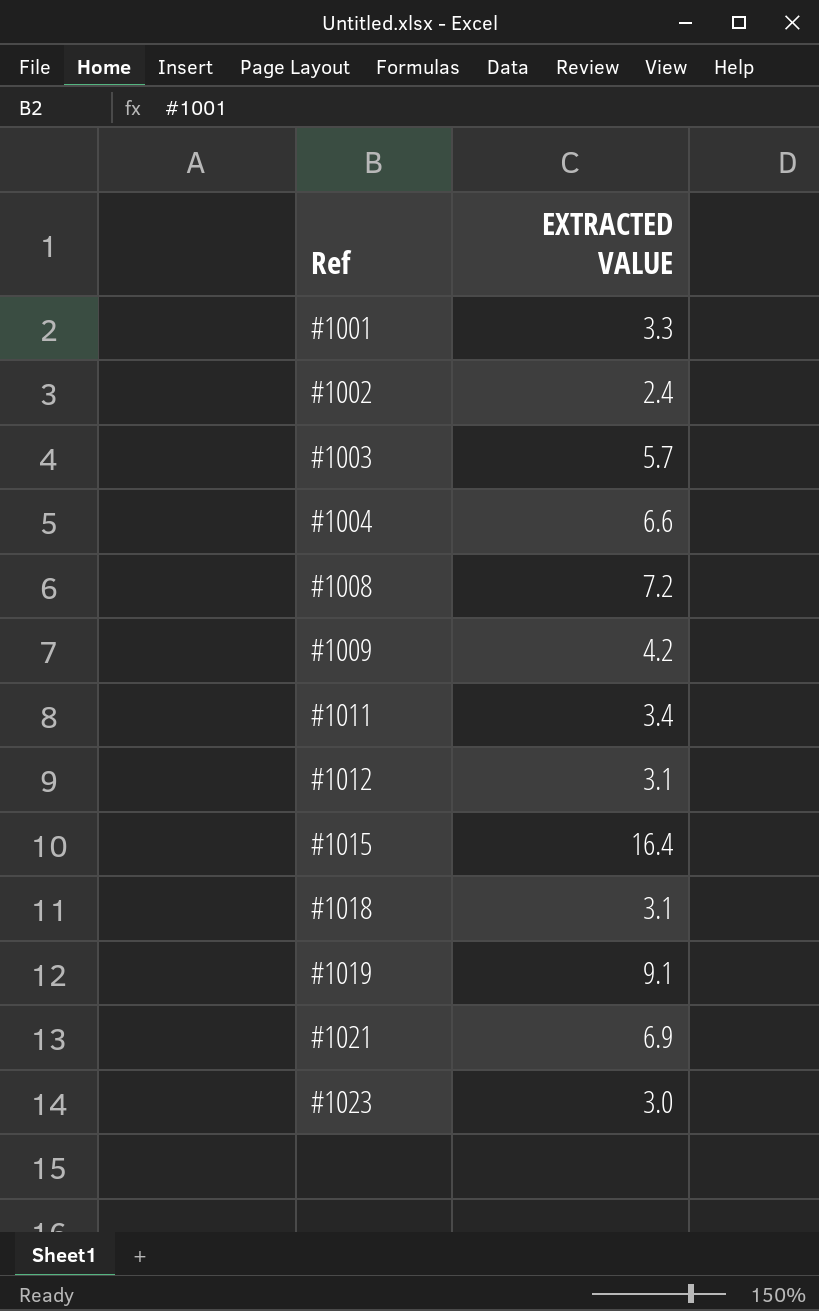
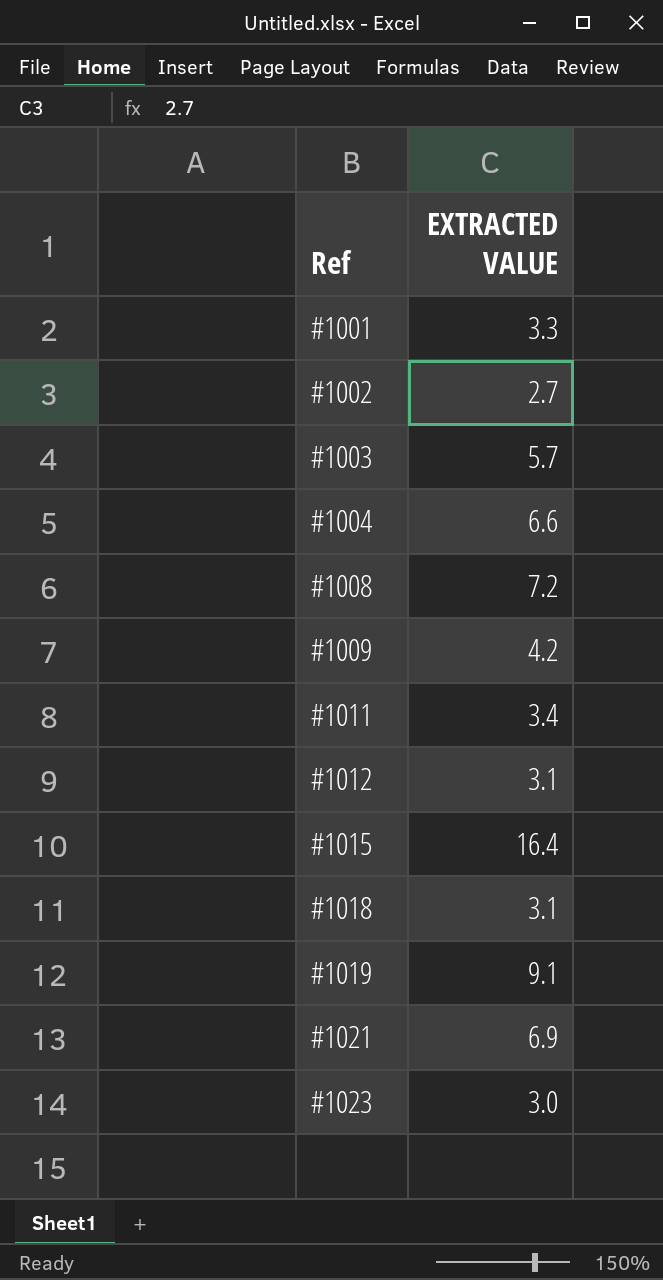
#1002 | EXTRACTED VALUE: 2.4 -> 2.7

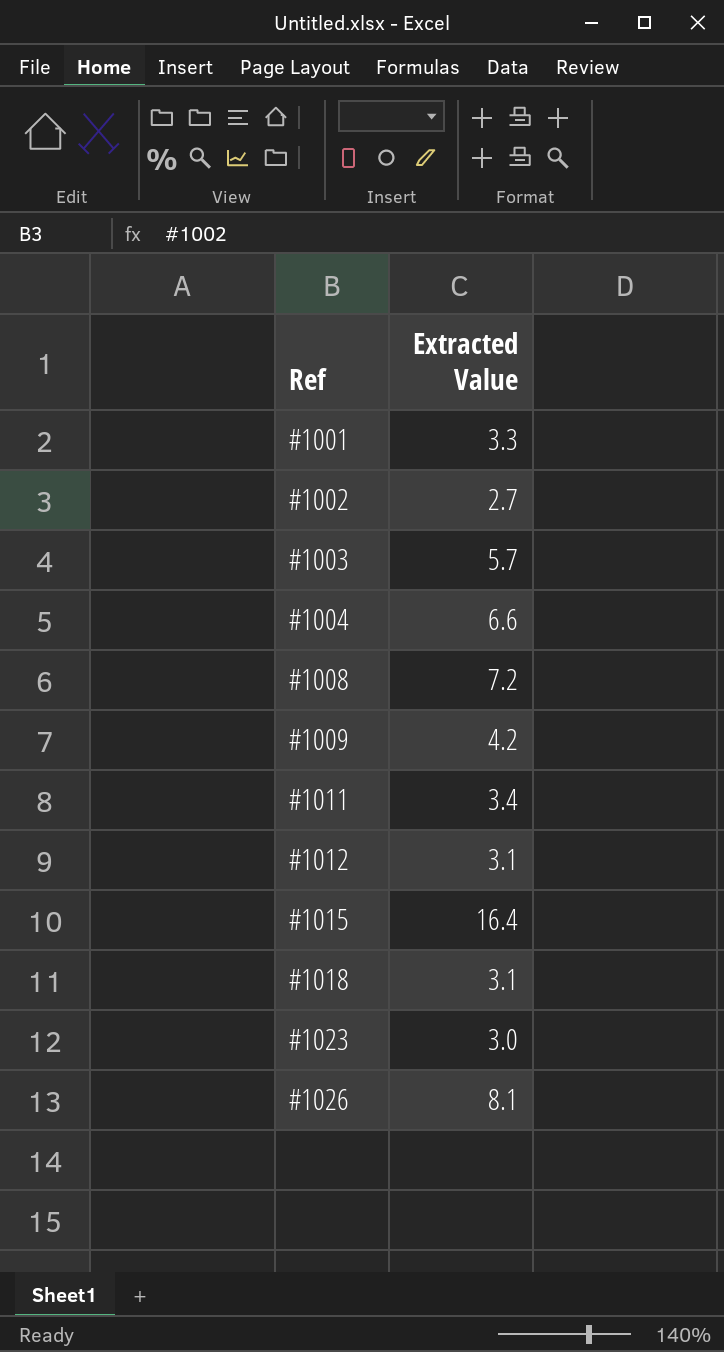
column name: EXTRACTED VALUE -> Extracted Value
row #1019: 9.1 -> none
row #1021: 6.9 -> none
row #1026: none -> 8.1

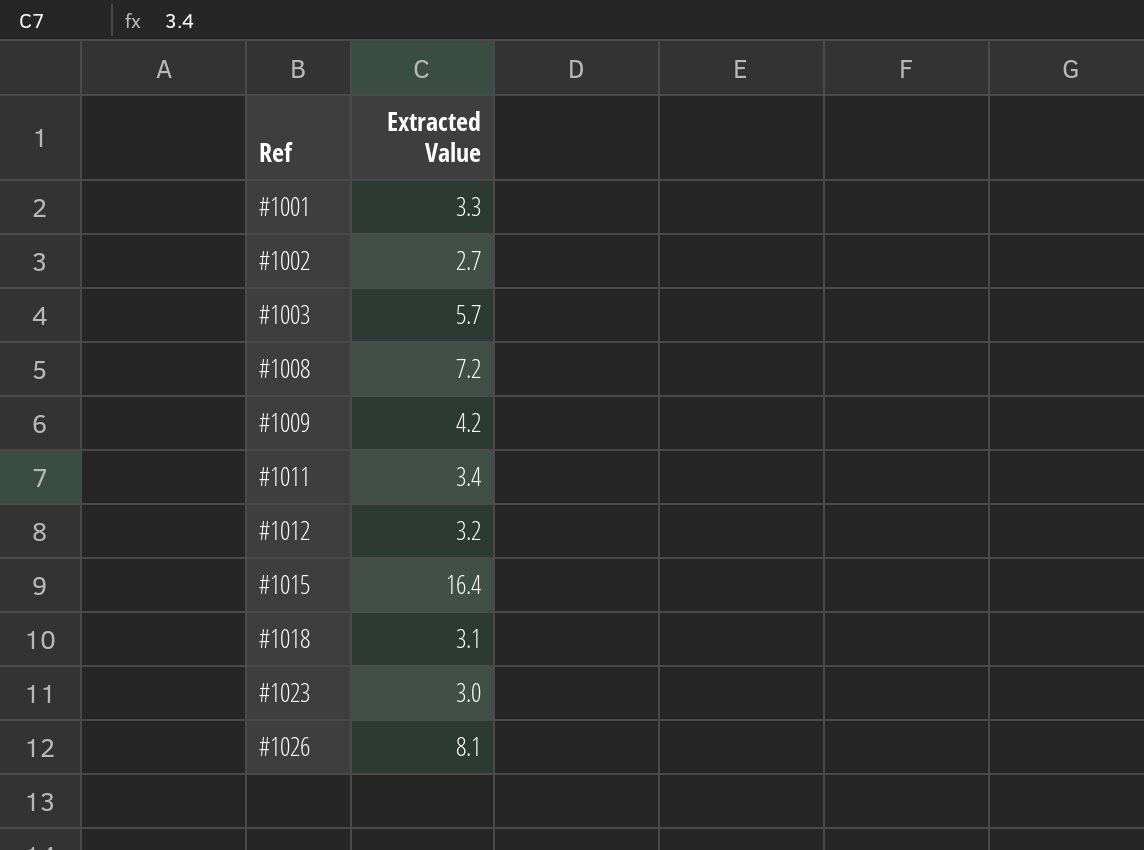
row #1004: 6.6 -> none
#1012 | Extracted Value: 3.1 -> 3.2

